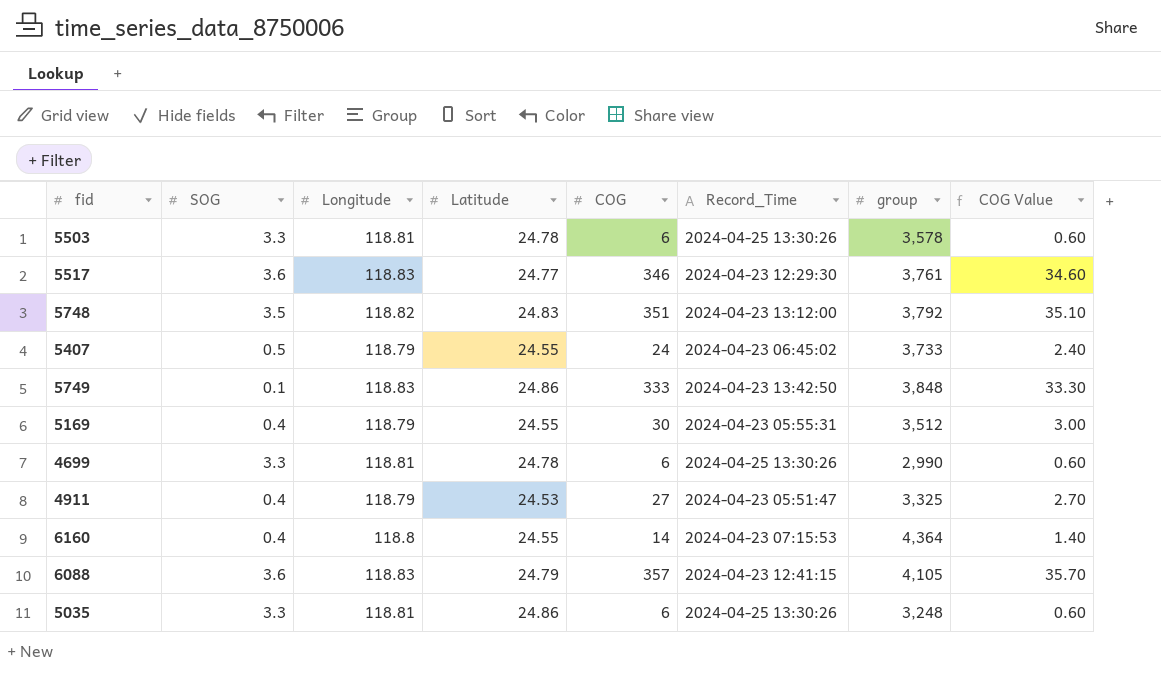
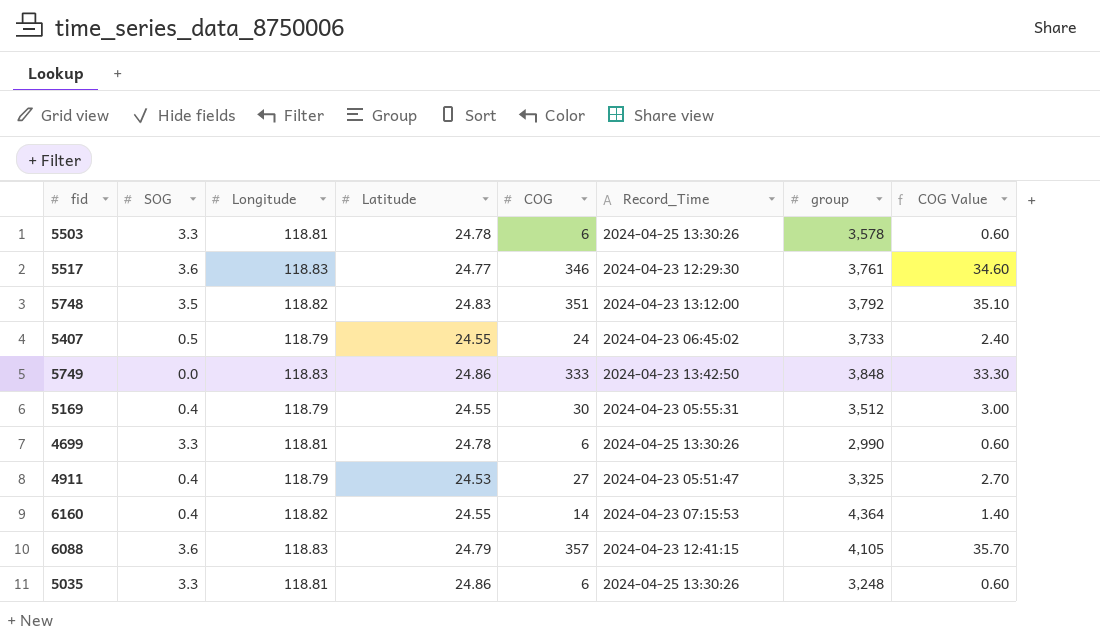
5749 | SOG: 0.1 -> 0.0
6160 | Longitude: 118.8 -> 118.82

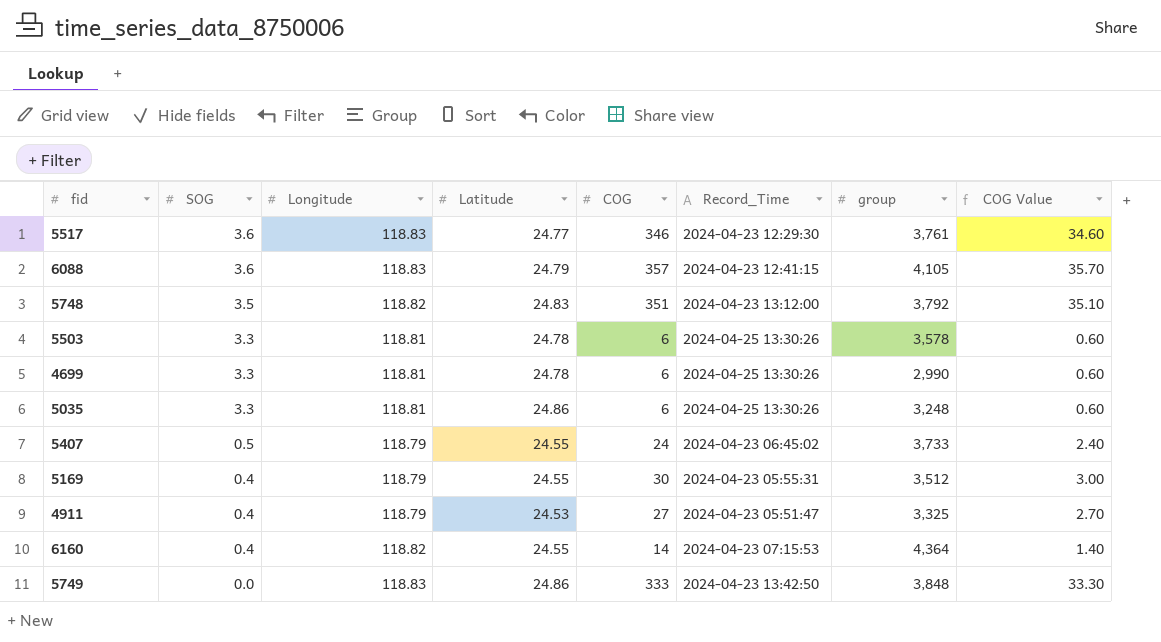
row order: none -> SOG descending

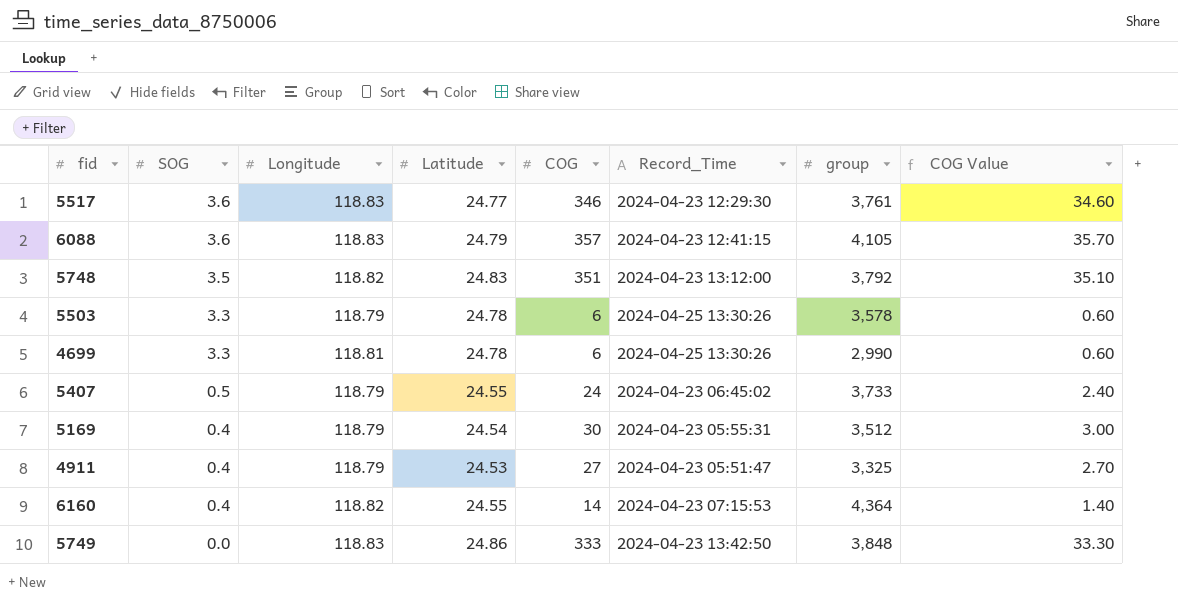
row 5035: 3.3 | 118.81 | 24.86 | 6 | 2024-04-25 13:30:26 | 3,248 | 0.60 -> none
5503 | Longitude: 118.81 -> 118.79
5169 | Latitude: 24.55 -> 24.54

